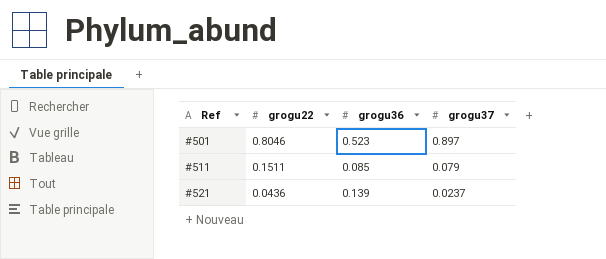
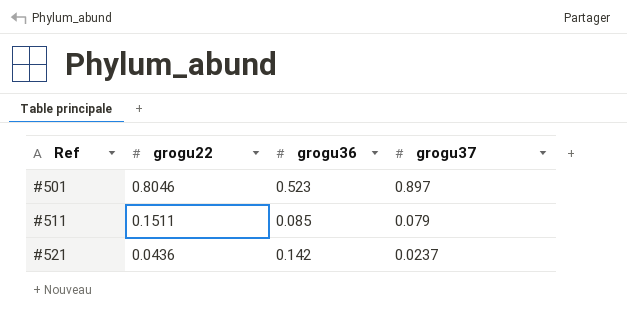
#521 | grogu36: 0.139 -> 0.142

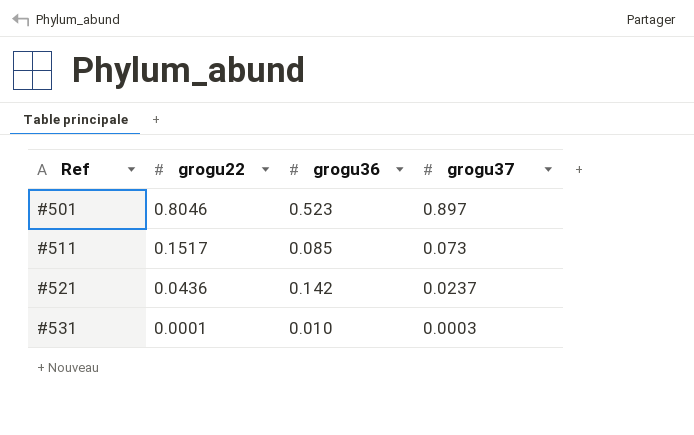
#511 | grogu22: 0.1511 -> 0.1517
#511 | grogu37: 0.079 -> 0.073
row #531: none -> 0.0001 | 0.010 | 0.0003

